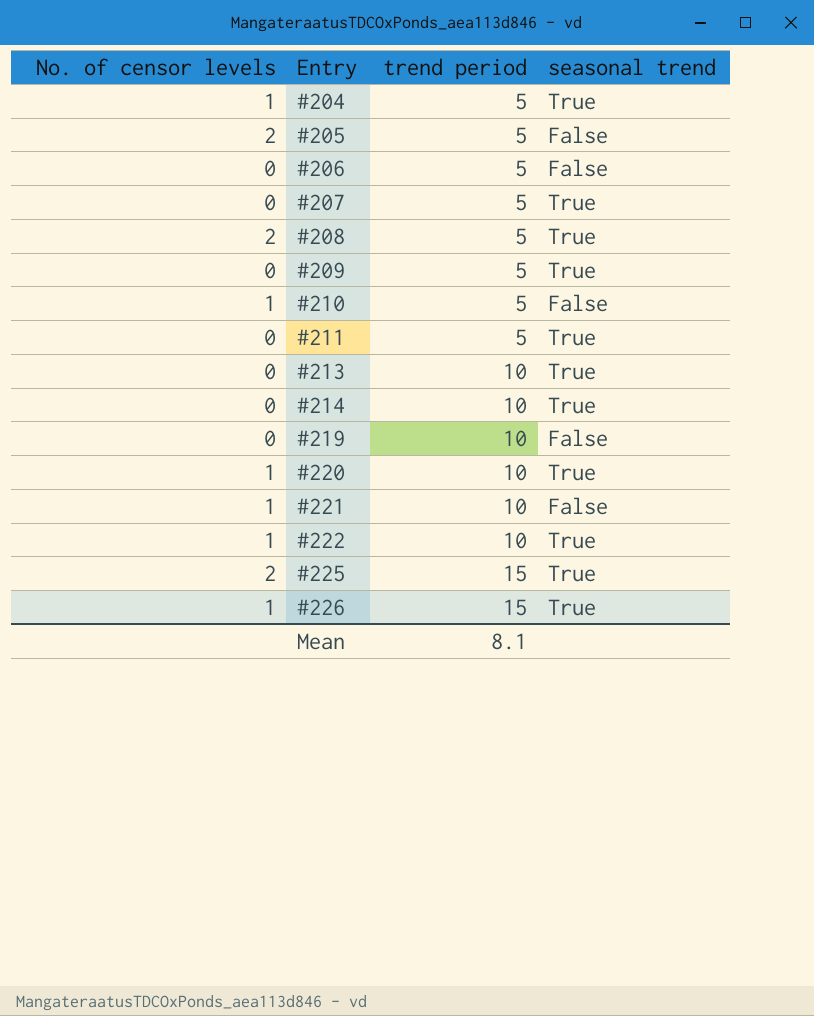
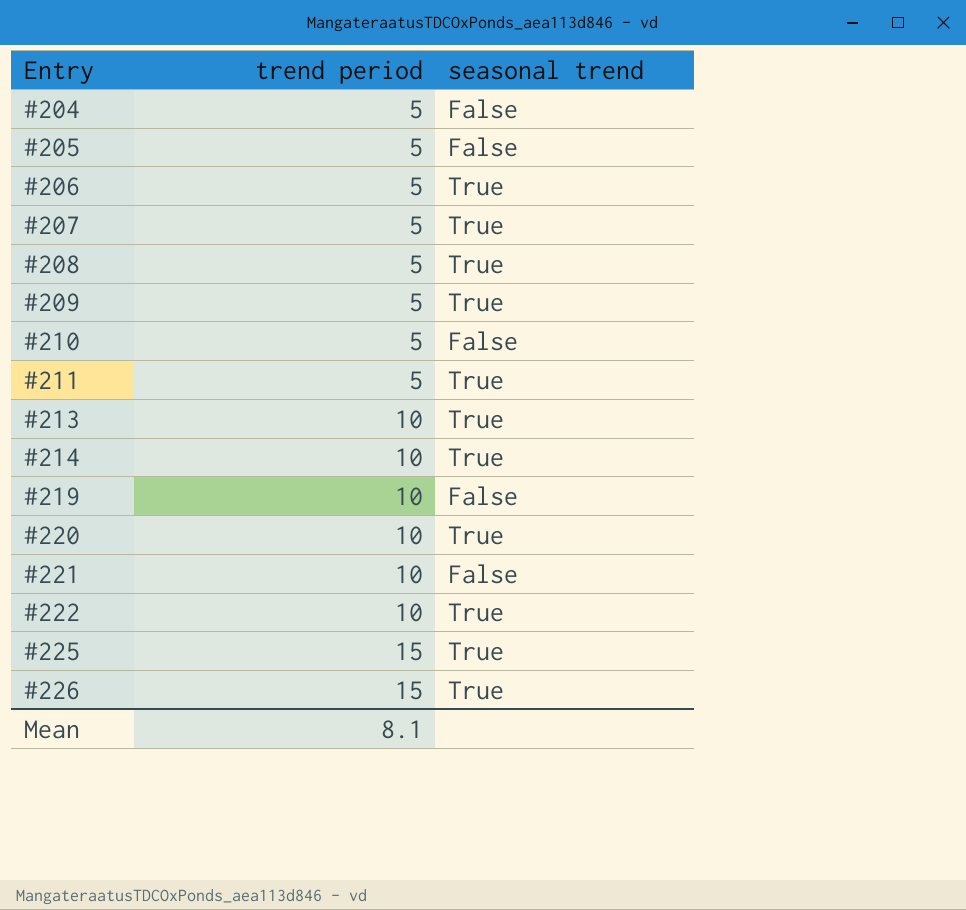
column No. of censor levels | position: 1 -> none
#204 | seasonal trend: True -> False
#206 | seasonal trend: False -> True

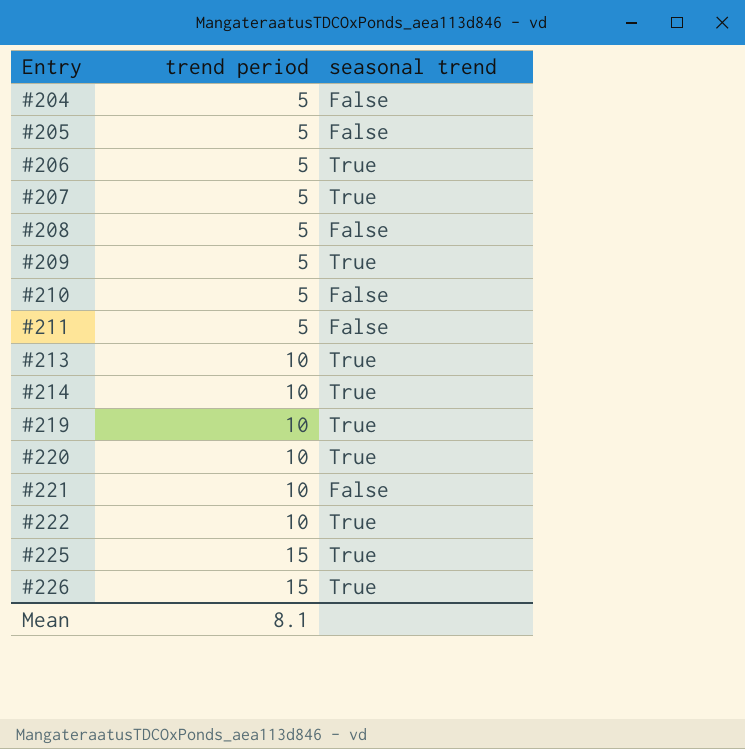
#208 | seasonal trend: True -> False
#211 | seasonal trend: True -> False
#219 | seasonal trend: False -> True

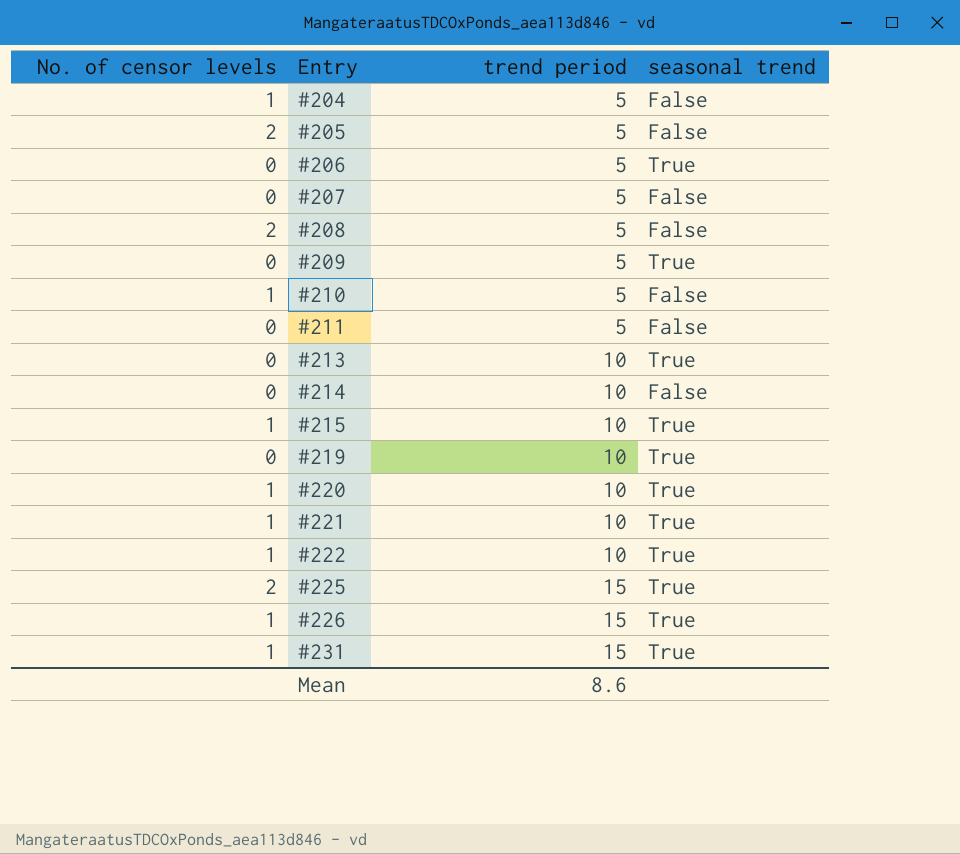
column No. of censor levels | position: none -> 1
#207 | seasonal trend: True -> False
#214 | seasonal trend: True -> False
row #215: none -> 1 | 10 | True
#221 | seasonal trend: False -> True
row #231: none -> 1 | 15 | True
Mean | trend period: 8.1 -> 8.6

